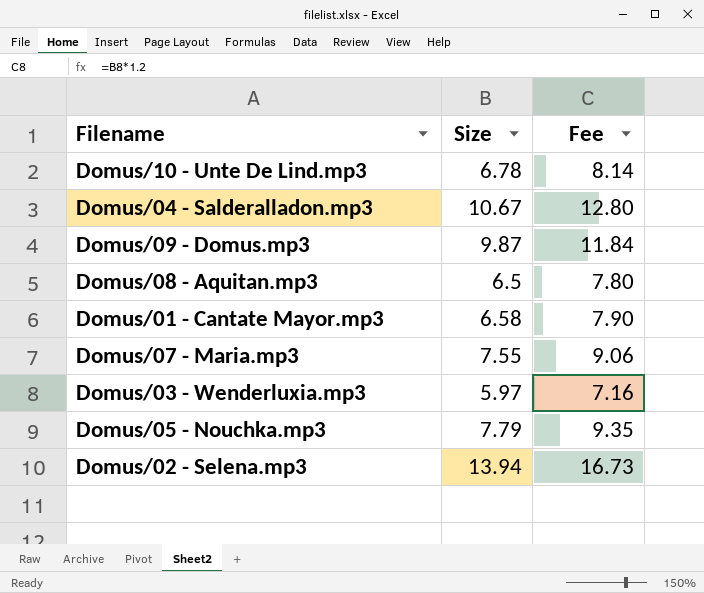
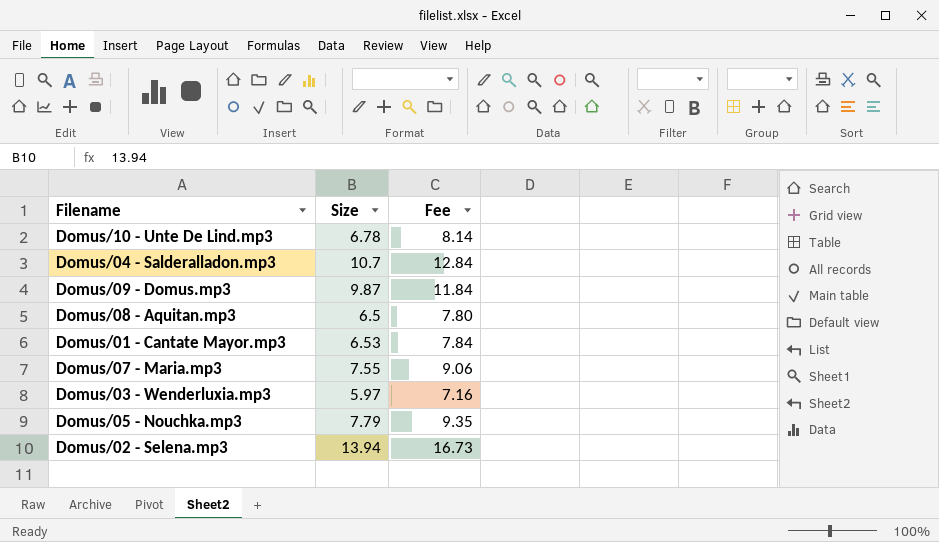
Domus/04 - Salderalladon.mp3 | Size: 10.67 -> 10.7
Domus/04 - Salderalladon.mp3 | Fee: 12.80 -> 12.84
Domus/01 - Cantate Mayor.mp3 | Size: 6.58 -> 6.53
Domus/01 - Cantate Mayor.mp3 | Fee: 7.90 -> 7.84

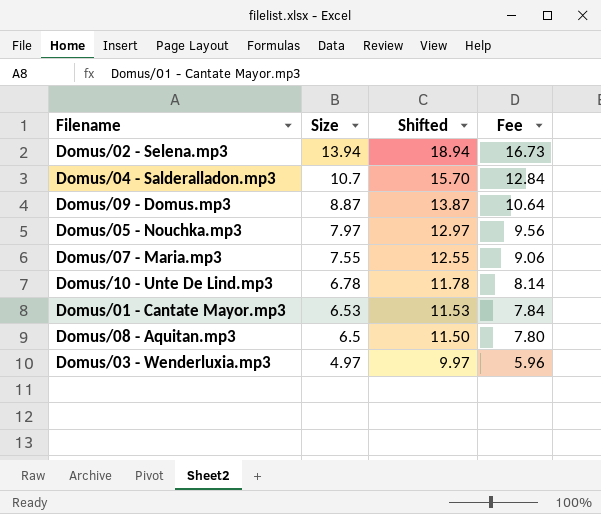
row order: none -> Size descending
column Shifted | formula: none -> [Size] + 5
Domus/09 - Domus.mp3 | Size: 9.87 -> 8.87
Domus/09 - Domus.mp3 | Fee: 11.84 -> 10.64
Domus/05 - Nouchka.mp3 | Size: 7.79 -> 7.97
Domus/05 - Nouchka.mp3 | Fee: 9.35 -> 9.56
Domus/03 - Wenderluxia.mp3 | Size: 5.97 -> 4.97
Domus/03 - Wenderluxia.mp3 | Fee: 7.16 -> 5.96

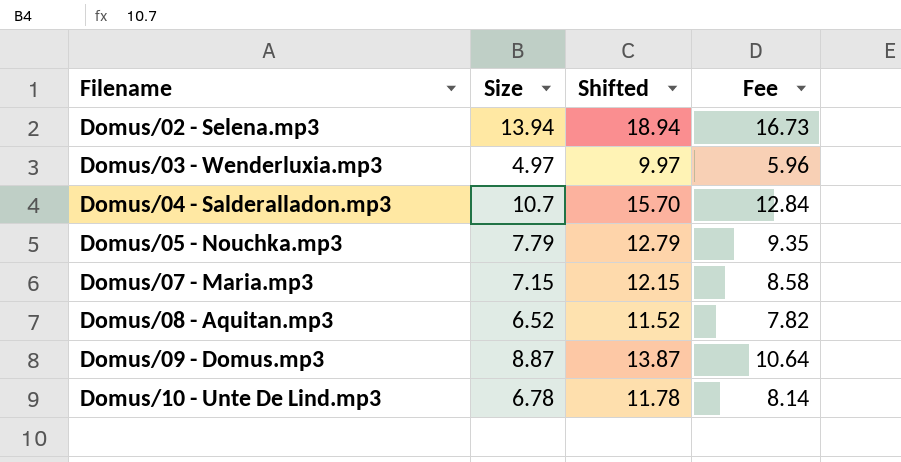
row order: Size descending -> Filename ascending
row Domus/01 - Cantate Mayor.mp3: 6.53 | 11.53 | 7.84 -> none
Domus/05 - Nouchka.mp3 | Size: 7.97 -> 7.79
Domus/05 - Nouchka.mp3 | Shifted: 12.97 -> 12.79
Domus/05 - Nouchka.mp3 | Fee: 9.56 -> 9.35
Domus/07 - Maria.mp3 | Size: 7.55 -> 7.15
Domus/07 - Maria.mp3 | Shifted: 12.55 -> 12.15
Domus/07 - Maria.mp3 | Fee: 9.06 -> 8.58
Domus/08 - Aquitan.mp3 | Size: 6.5 -> 6.52
Domus/08 - Aquitan.mp3 | Shifted: 11.50 -> 11.52
Domus/08 - Aquitan.mp3 | Fee: 7.80 -> 7.82

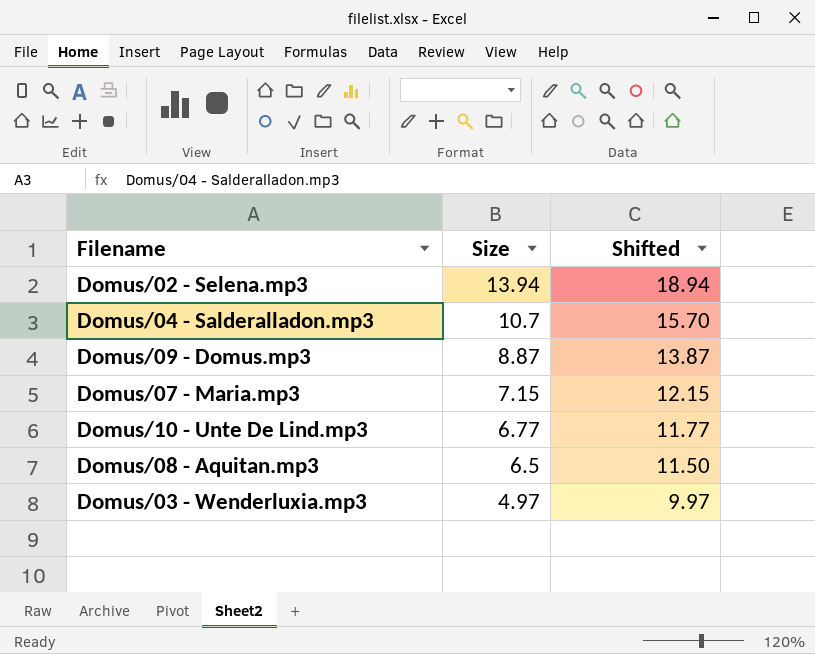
row order: Filename ascending -> Size descending
column Fee | formula: [Size] * 1.2 -> none
row Domus/05 - Nouchka.mp3: 7.79 | 12.79 | 9.35 -> none
Domus/10 - Unte De Lind.mp3 | Size: 6.78 -> 6.77
Domus/10 - Unte De Lind.mp3 | Shifted: 11.78 -> 11.77
Domus/08 - Aquitan.mp3 | Size: 6.52 -> 6.5
Domus/08 - Aquitan.mp3 | Shifted: 11.52 -> 11.50

